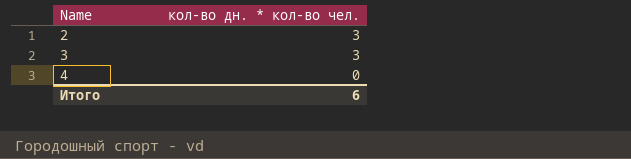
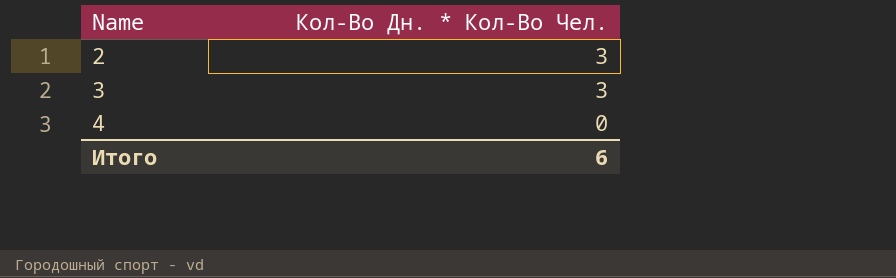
column name: кол-во дн. * кол-во чел. -> Кол-Во Дн. * Кол-Во Чел.

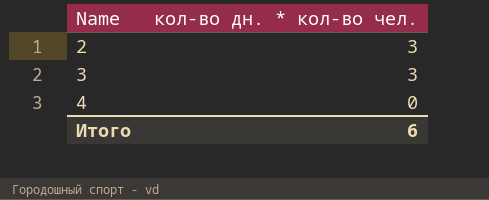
column name: Кол-Во Дн. * Кол-Во Чел. -> кол-во дн. * кол-во чел.

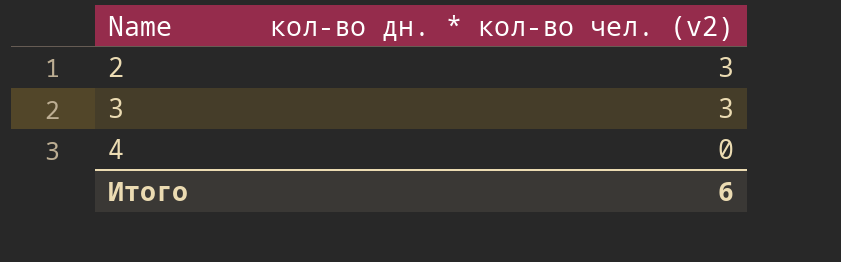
column name: кол-во дн. * кол-во чел. -> кол-во дн. * кол-во чел. (v2)

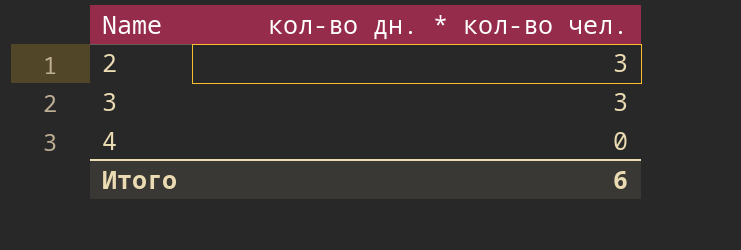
column name: кол-во дн. * кол-во чел. (v2) -> кол-во дн. * кол-во чел.

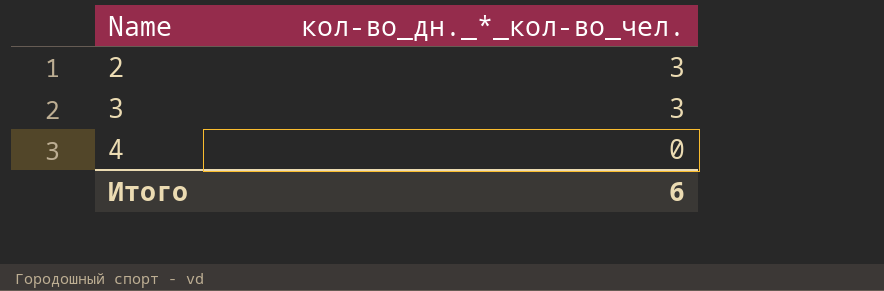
column name: кол-во дн. * кол-во чел. -> кол-во_дн._*_кол-во_чел.

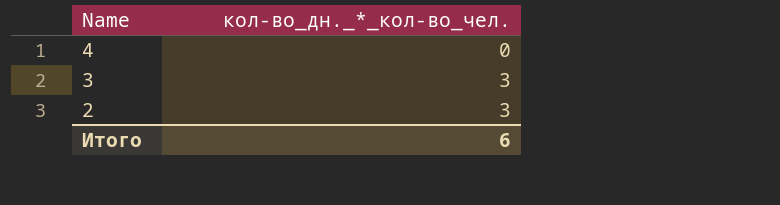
row order: Name ascending -> Name descending

